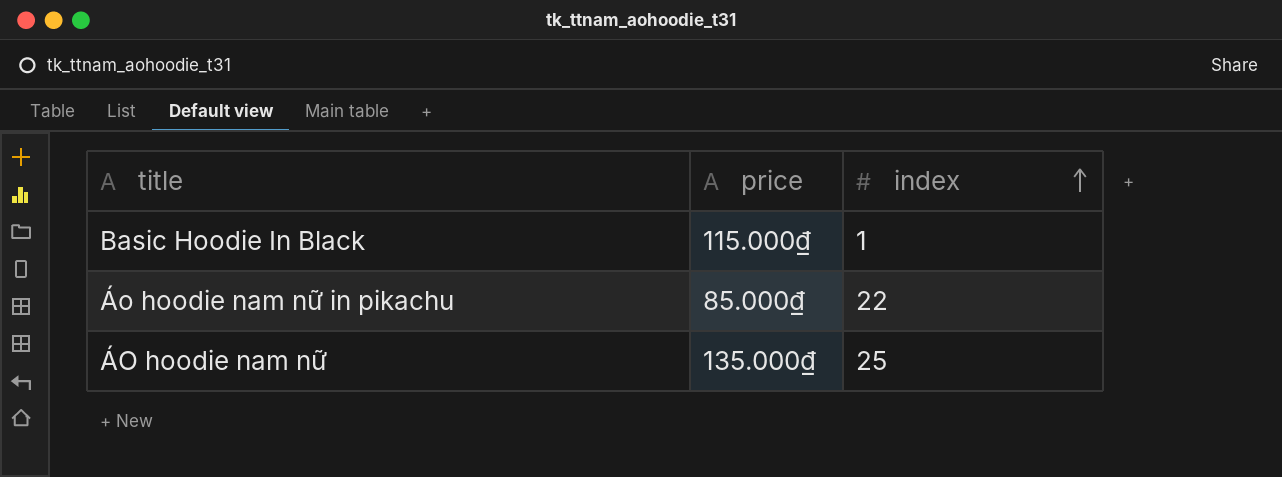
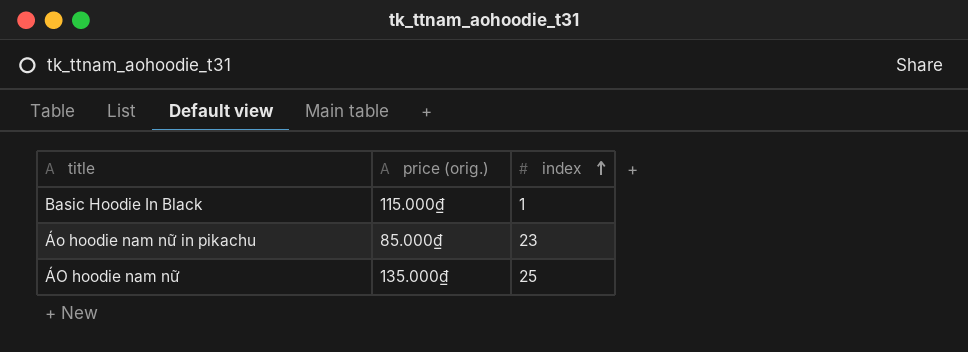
column name: price -> price (orig.)
Áo hoodie nam nữ in pikachu | index: 22 -> 23

